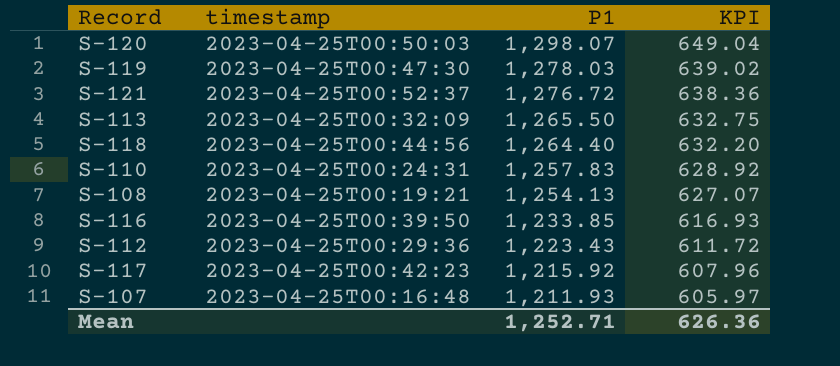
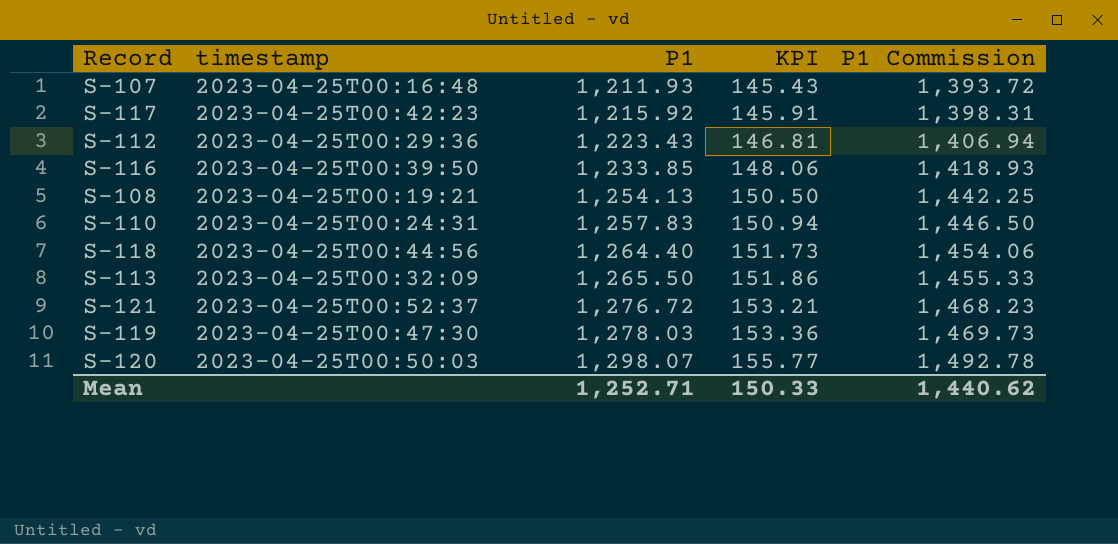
row order: P1 descending -> P1 ascending
column KPI | formula: [P1] * 0.5 -> [P1] * 0.12
column P1 Commission | formula: none -> [P1] * 1.15
Mean | KPI: 626.36 -> 150.33

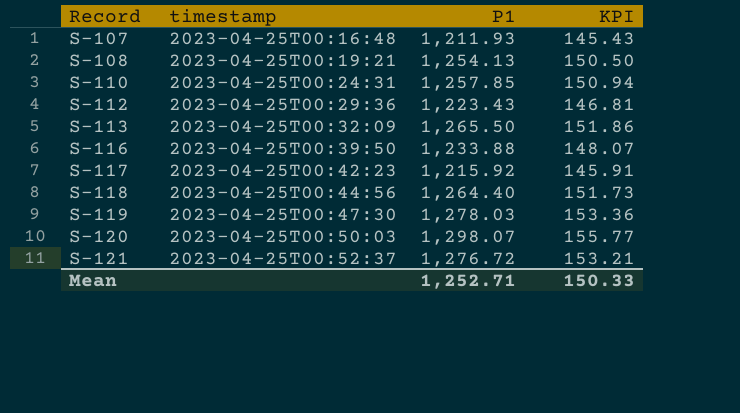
row order: P1 ascending -> Record ascending
column P1 Commission | formula: [P1] * 1.15 -> none
S-110 | P1: 1,257.83 -> 1,257.85
S-116 | P1: 1,233.85 -> 1,233.88
S-116 | KPI: 148.06 -> 148.07

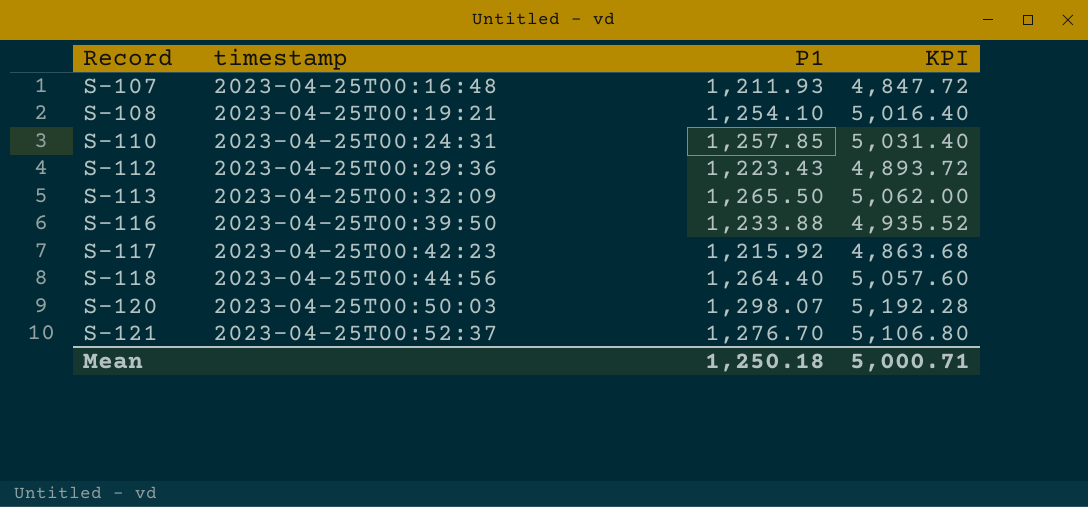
column KPI | formula: [P1] * 0.12 -> [P1] * 4
row S-119: 2023-04-25T00:47:30 | 1,278.03 | 153.36 -> none
S-108 | P1: 1,254.13 -> 1,254.10
S-121 | P1: 1,276.72 -> 1,276.70
Mean | P1: 1,252.71 -> 1,250.18
Mean | KPI: 150.33 -> 5,000.71

